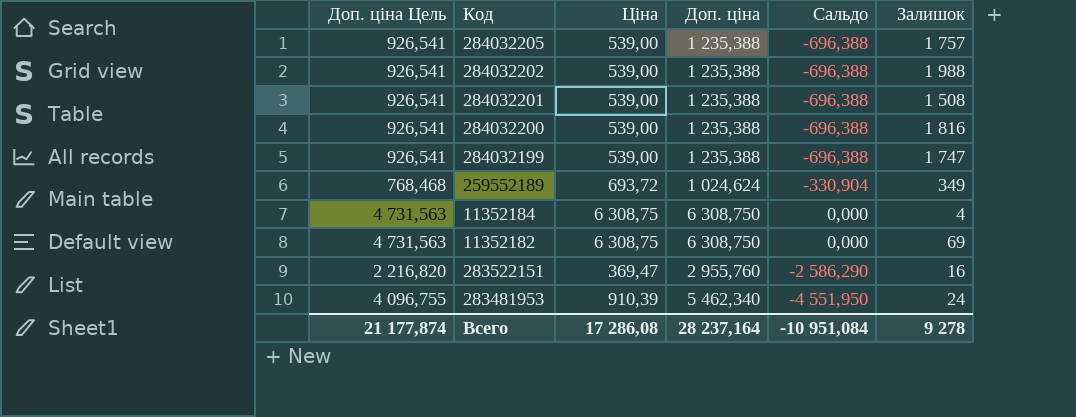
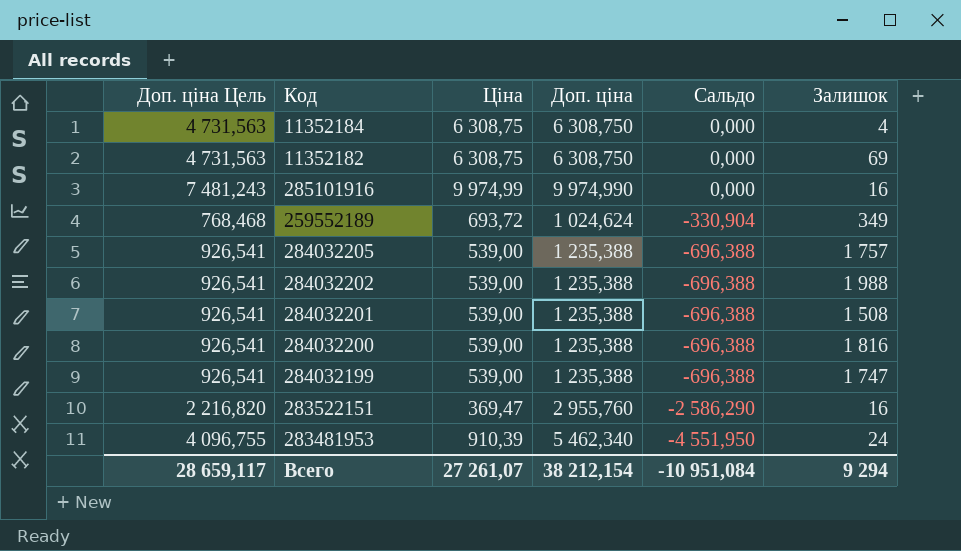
row order: none -> Сальдо descending
row 285101916: none -> 7 481,243 | 9 974,99 | 9 974,990 | 0,000 | 16
Всего | Доп. ціна Цель: 21 177,874 -> 28 659,117
Всего | Ціна: 17 286,08 -> 27 261,07
Всего | Доп. ціна: 28 237,164 -> 38 212,154
Всего | Залишок: 9 278 -> 9 294

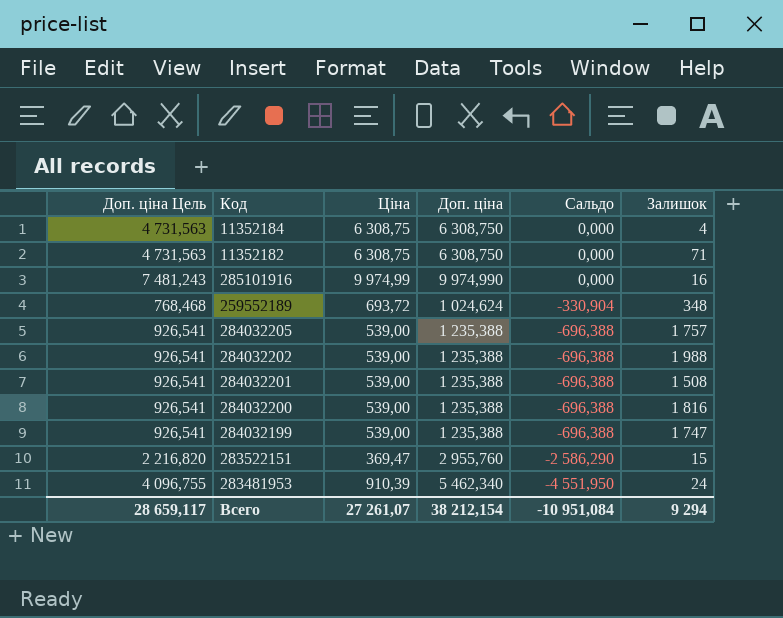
11352182 | Залишок: 69 -> 71
259552189 | Залишок: 349 -> 348
283522151 | Залишок: 16 -> 15

